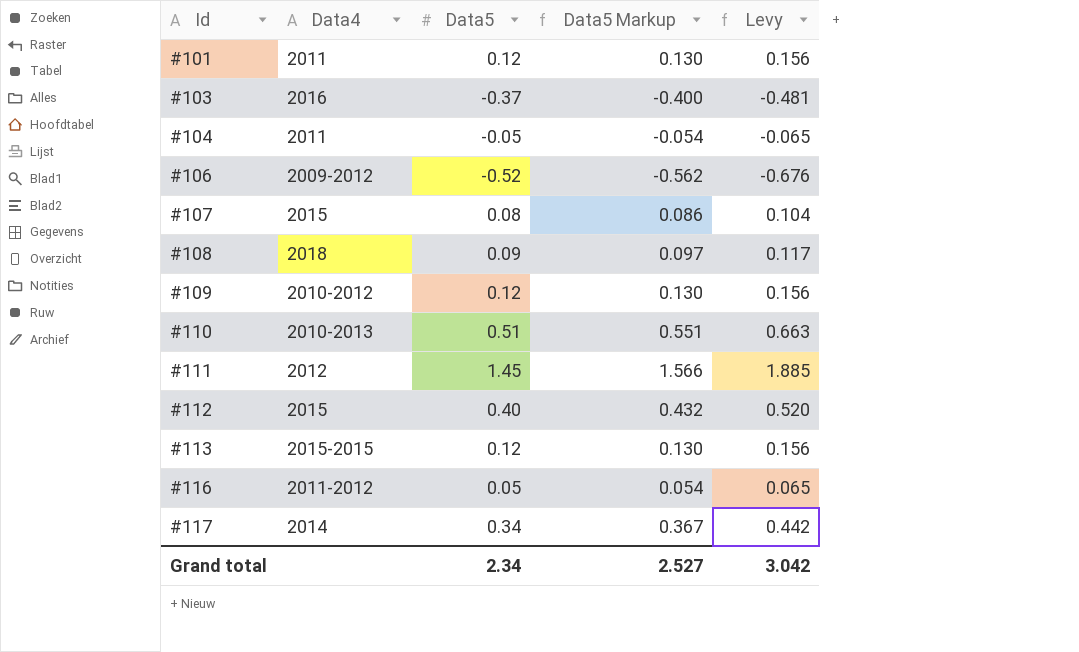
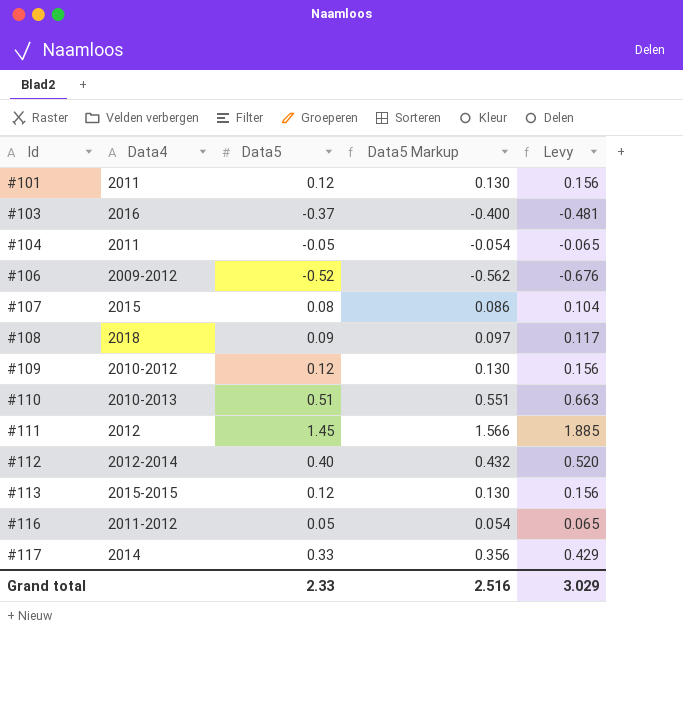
#112 | Data4: 2015 -> 2012-2014
#117 | Data5: 0.34 -> 0.33
#117 | Data5 Markup: 0.367 -> 0.356
#117 | Levy: 0.442 -> 0.429
Grand total | Data5: 2.34 -> 2.33
Grand total | Data5 Markup: 2.527 -> 2.516
Grand total | Levy: 3.042 -> 3.029

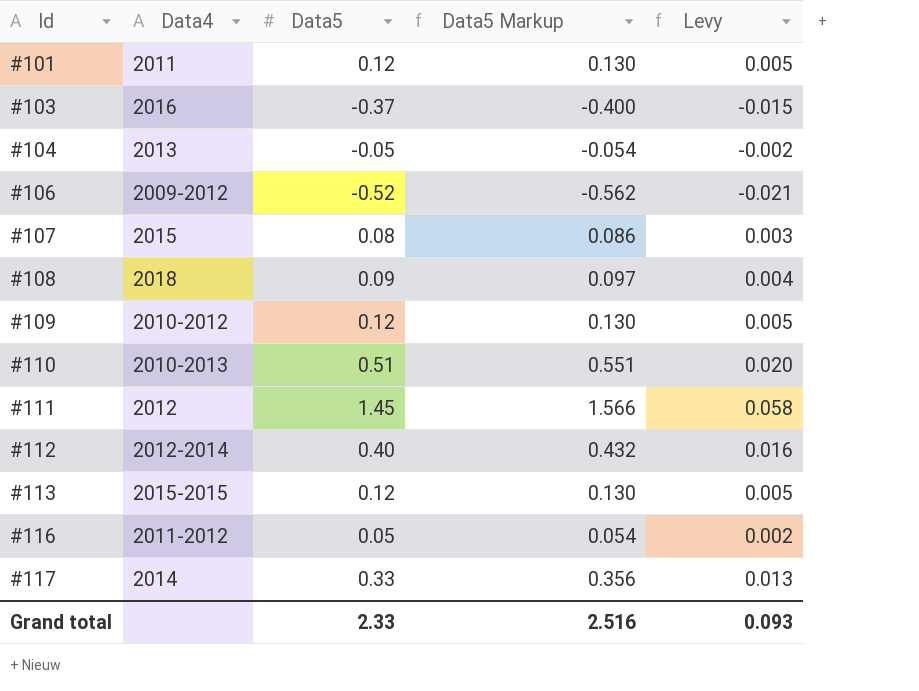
column Levy | formula: [Data5] * 1.3 -> [Data5] * 0.04
#104 | Data4: 2011 -> 2013
Grand total | Levy: 3.029 -> 0.093

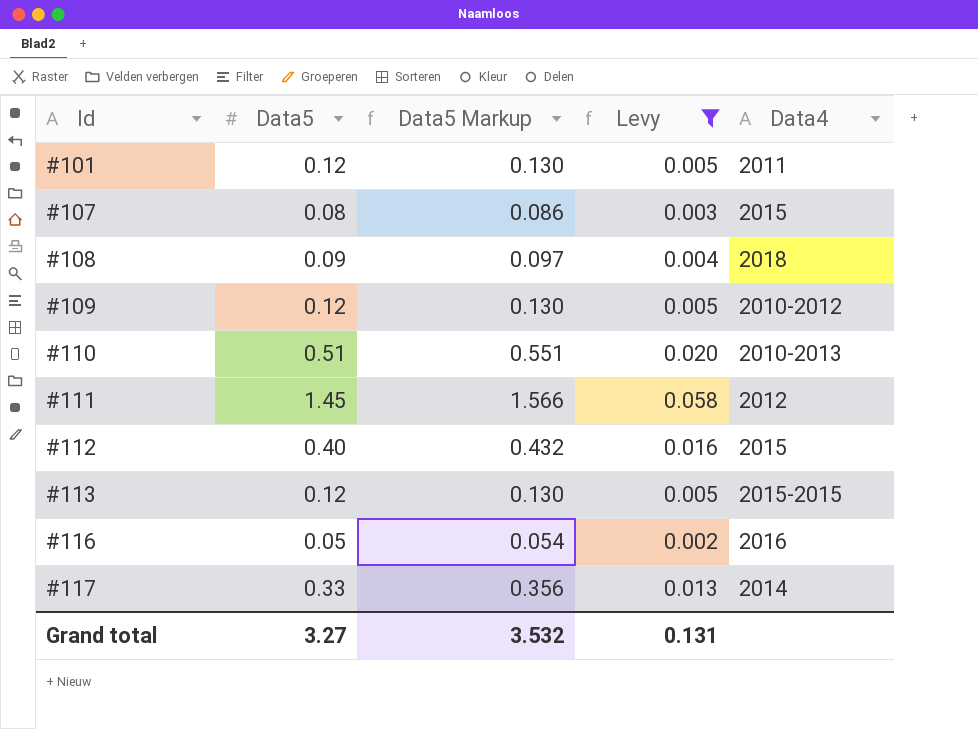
filter: none -> Levy >= 0.002
column Data4 | position: 2 -> 5
#112 | Data4: 2012-2014 -> 2015
#116 | Data4: 2011-2012 -> 2016
Grand total | Data5: 2.33 -> 3.27
Grand total | Data5 Markup: 2.516 -> 3.532
Grand total | Levy: 0.093 -> 0.131

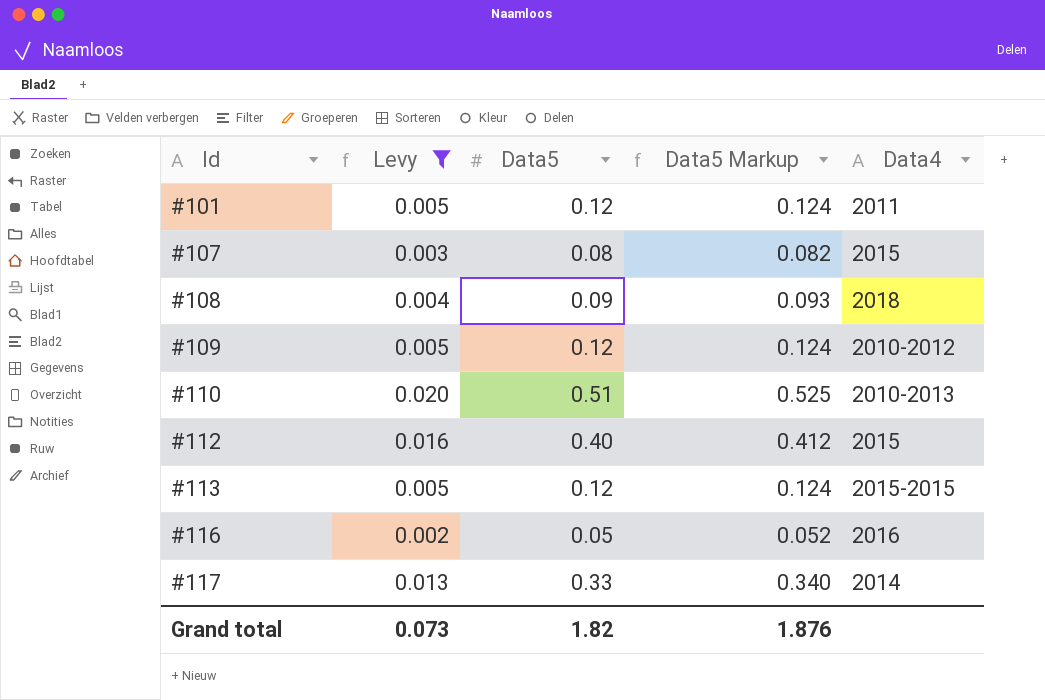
column Levy | position: 4 -> 2
column Data5 Markup | formula: [Data5] * 1.08 -> [Data5] * 1.03
row #111: 1.45 | 1.566 | 0.058 | 2012 -> none
Grand total | Levy: 0.131 -> 0.073
Grand total | Data5: 3.27 -> 1.82
Grand total | Data5 Markup: 3.532 -> 1.876

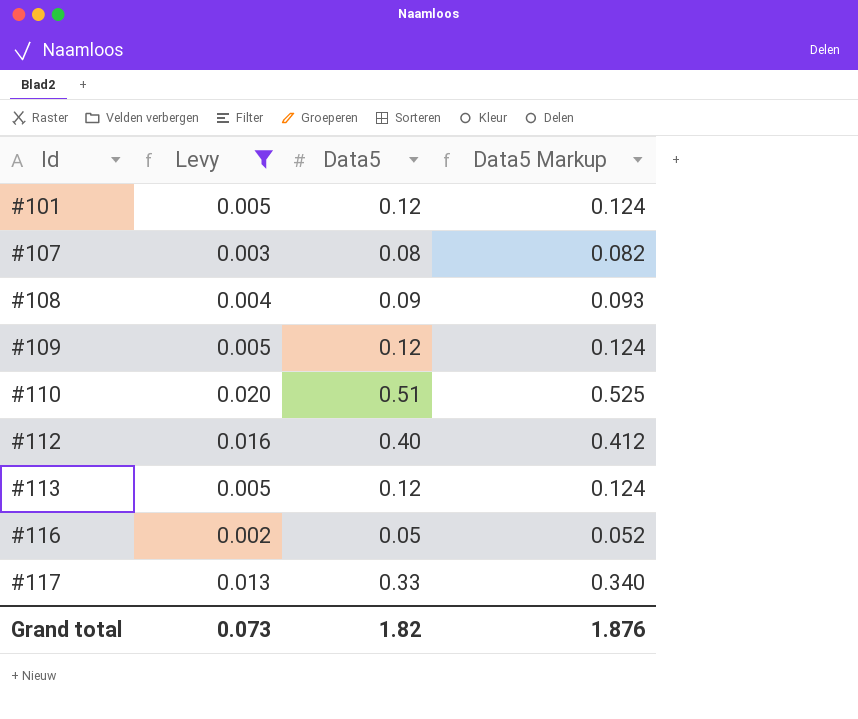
column Data4 | position: 5 -> none

